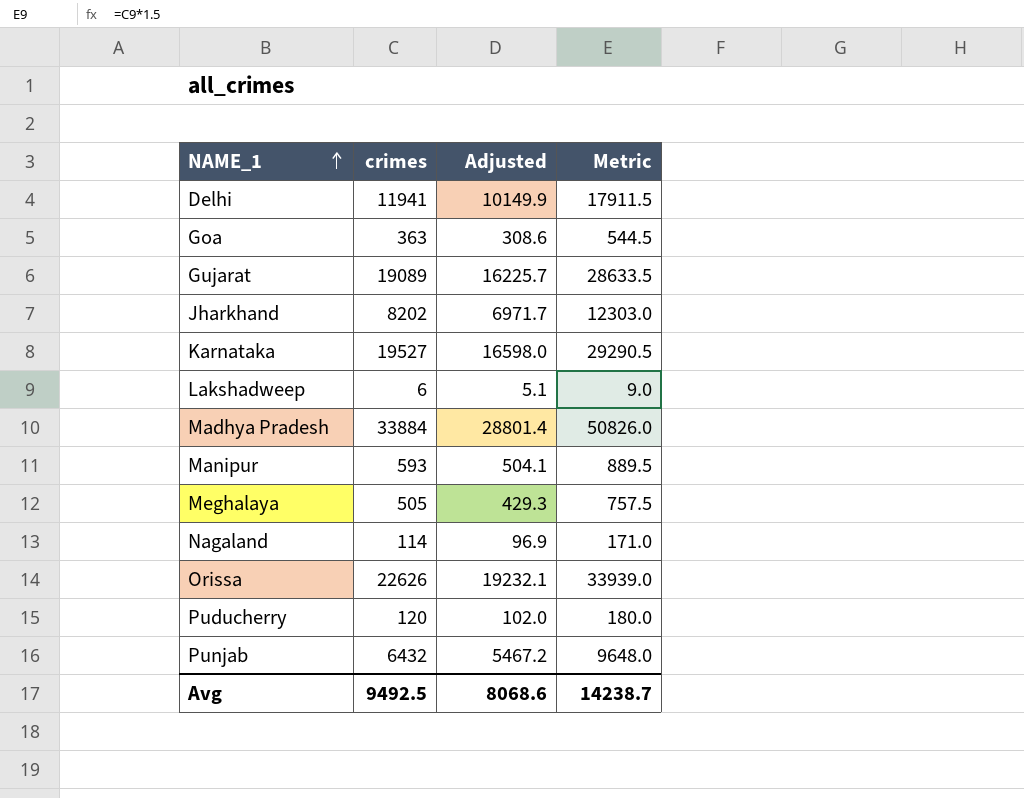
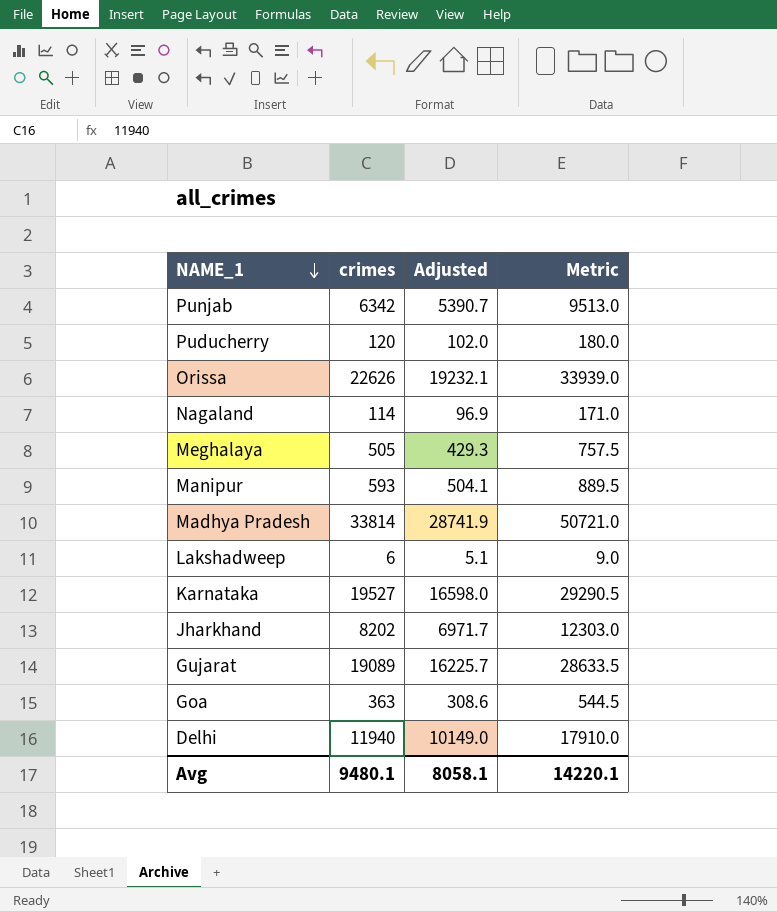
row order: NAME_1 ascending -> NAME_1 descending
Punjab | crimes: 6432 -> 6342
Punjab | Adjusted: 5467.2 -> 5390.7
Punjab | Metric: 9648.0 -> 9513.0
Madhya Pradesh | crimes: 33884 -> 33814
Madhya Pradesh | Adjusted: 28801.4 -> 28741.9
Madhya Pradesh | Metric: 50826.0 -> 50721.0
Delhi | crimes: 11941 -> 11940
Delhi | Adjusted: 10149.9 -> 10149.0
Delhi | Metric: 17911.5 -> 17910.0
Avg | crimes: 9492.5 -> 9480.1
Avg | Adjusted: 8068.6 -> 8058.1
Avg | Metric: 14238.7 -> 14220.1

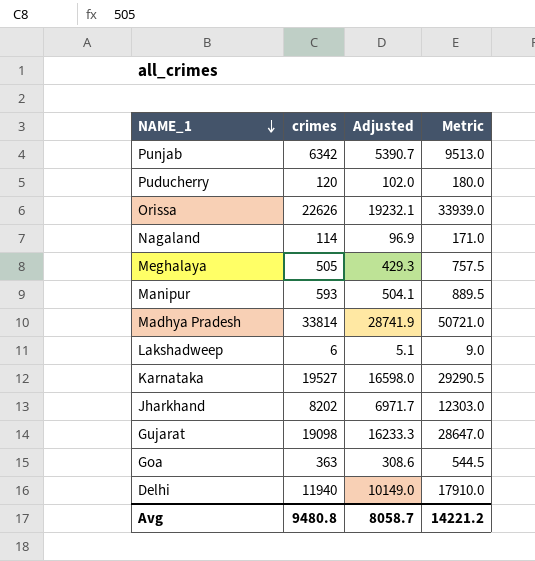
Gujarat | crimes: 19089 -> 19098
Gujarat | Adjusted: 16225.7 -> 16233.3
Gujarat | Metric: 28633.5 -> 28647.0
Avg | crimes: 9480.1 -> 9480.8
Avg | Adjusted: 8058.1 -> 8058.7
Avg | Metric: 14220.1 -> 14221.2

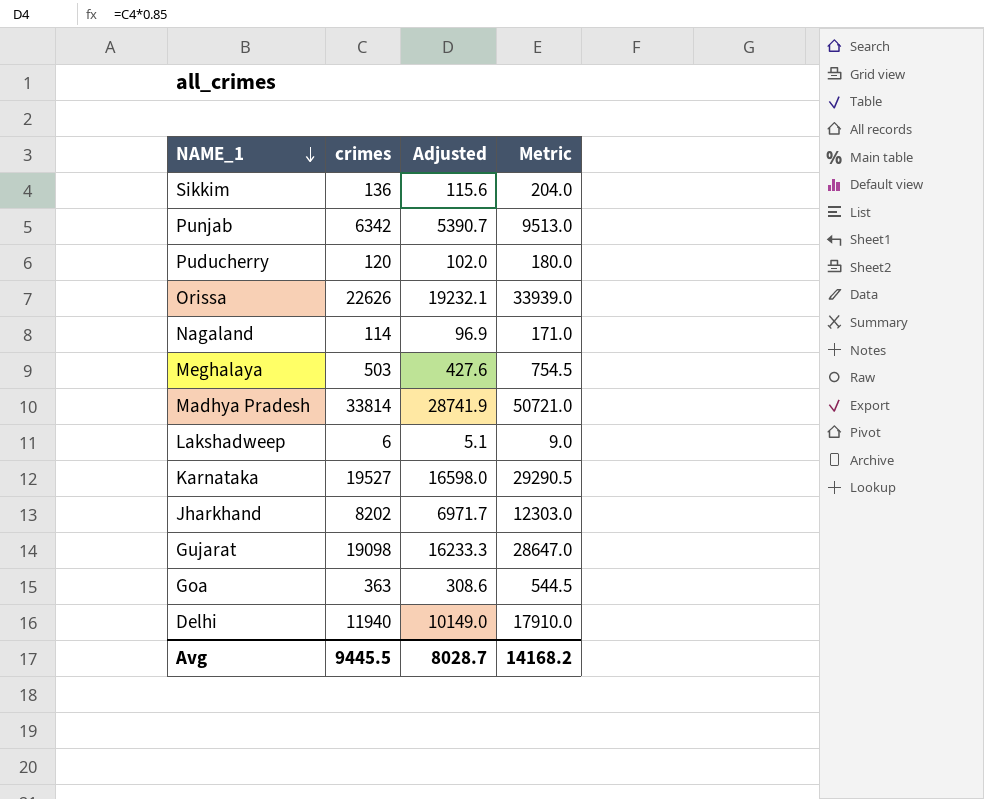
row Manipur: 593 | 504.1 | 889.5 -> none
row Sikkim: none -> 136 | 115.6 | 204.0
Meghalaya | crimes: 505 -> 503
Meghalaya | Adjusted: 429.3 -> 427.6
Meghalaya | Metric: 757.5 -> 754.5
Avg | crimes: 9480.8 -> 9445.5
Avg | Adjusted: 8058.7 -> 8028.7
Avg | Metric: 14221.2 -> 14168.2

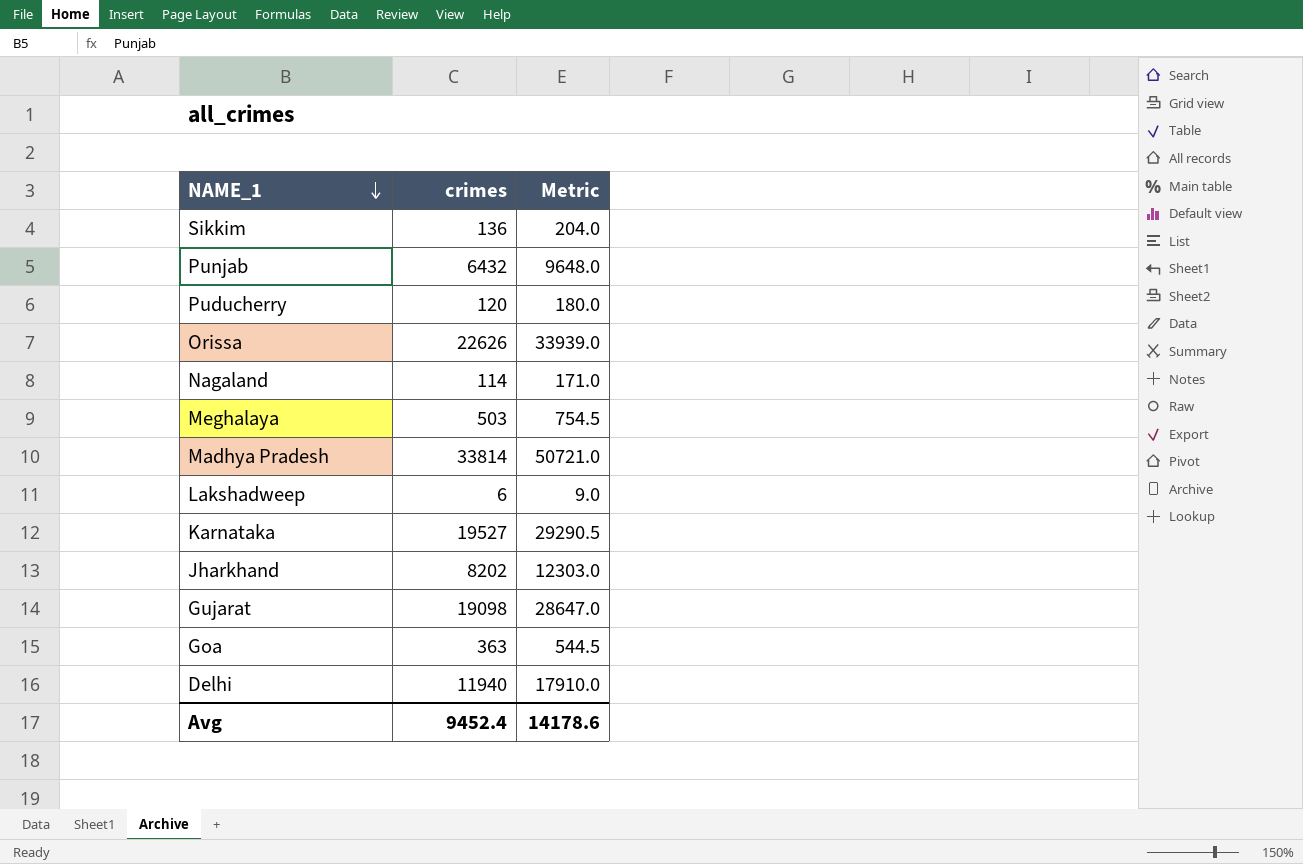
column Adjusted | formula: [crimes] * 0.85 -> none
Punjab | crimes: 6342 -> 6432
Punjab | Metric: 9513.0 -> 9648.0
Avg | crimes: 9445.5 -> 9452.4
Avg | Metric: 14168.2 -> 14178.6

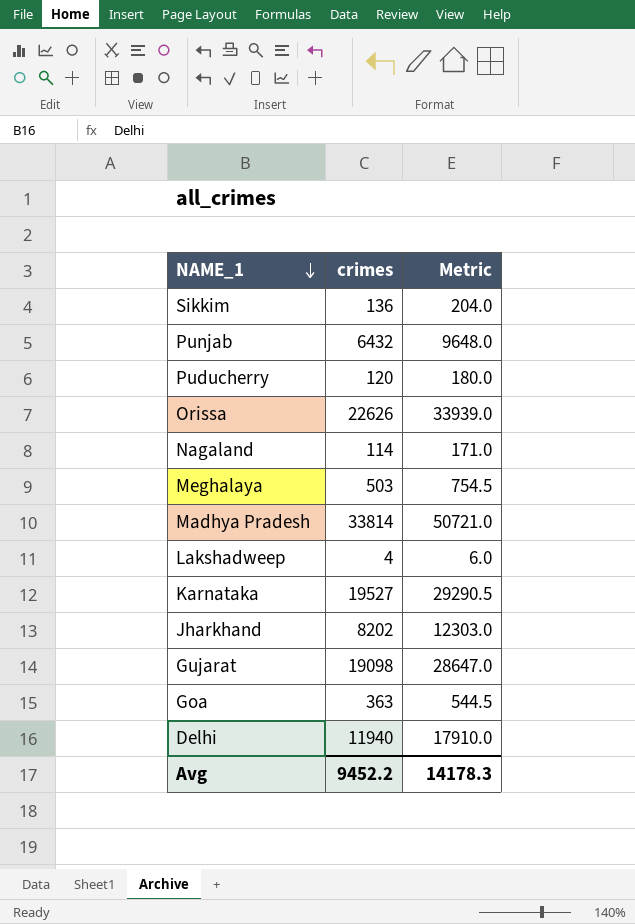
Lakshadweep | crimes: 6 -> 4
Lakshadweep | Metric: 9.0 -> 6.0
Avg | crimes: 9452.4 -> 9452.2
Avg | Metric: 14178.6 -> 14178.3

